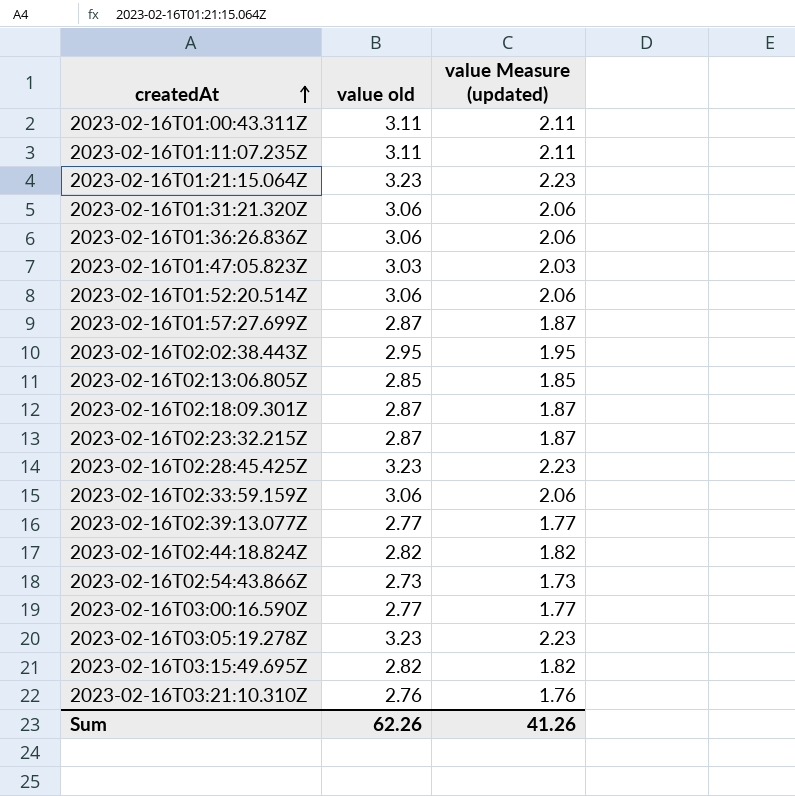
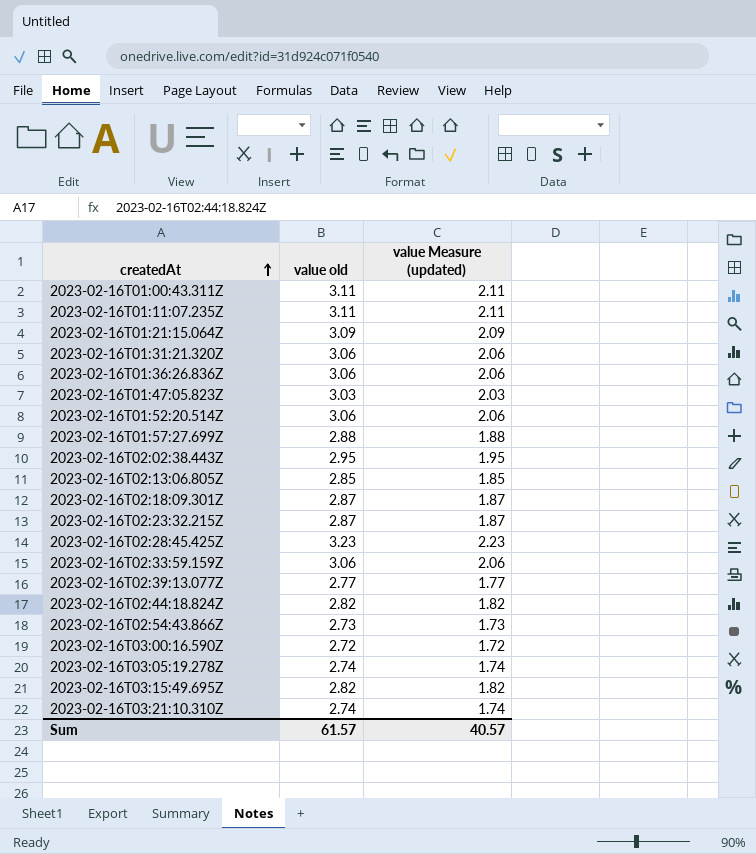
2023-02-16T01:21:15.064Z | value old: 3.23 -> 3.09
2023-02-16T01:21:15.064Z | value Measure (updated): 2.23 -> 2.09
2023-02-16T01:57:27.699Z | value old: 2.87 -> 2.88
2023-02-16T01:57:27.699Z | value Measure (updated): 1.87 -> 1.88
2023-02-16T03:00:16.590Z | value old: 2.77 -> 2.72
2023-02-16T03:00:16.590Z | value Measure (updated): 1.77 -> 1.72
2023-02-16T03:05:19.278Z | value old: 3.23 -> 2.74
2023-02-16T03:05:19.278Z | value Measure (updated): 2.23 -> 1.74
2023-02-16T03:21:10.310Z | value old: 2.76 -> 2.74
2023-02-16T03:21:10.310Z | value Measure (updated): 1.76 -> 1.74
Sum | value old: 62.26 -> 61.57
Sum | value Measure (updated): 41.26 -> 40.57

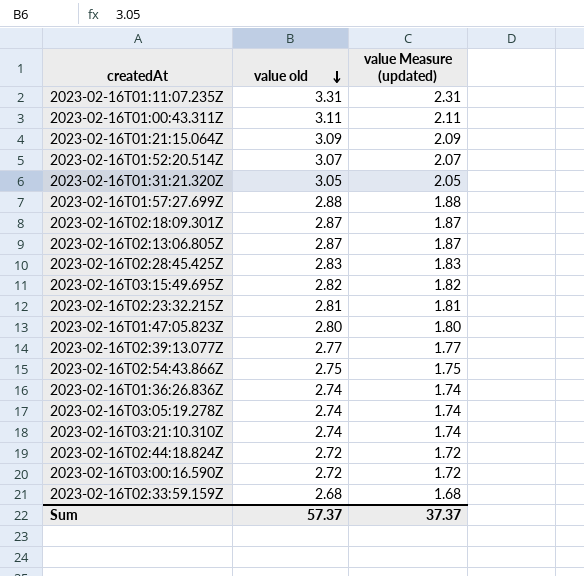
row order: createdAt ascending -> value old descending
row 2023-02-16T02:02:38.443Z: 2.95 | 1.95 -> none
2023-02-16T01:11:07.235Z | value old: 3.11 -> 3.31
2023-02-16T01:11:07.235Z | value Measure (updated): 2.11 -> 2.31
2023-02-16T01:52:20.514Z | value old: 3.06 -> 3.07
2023-02-16T01:52:20.514Z | value Measure (updated): 2.06 -> 2.07
2023-02-16T01:31:21.320Z | value old: 3.06 -> 3.05
2023-02-16T01:31:21.320Z | value Measure (updated): 2.06 -> 2.05
2023-02-16T02:13:06.805Z | value old: 2.85 -> 2.87
2023-02-16T02:13:06.805Z | value Measure (updated): 1.85 -> 1.87
2023-02-16T02:28:45.425Z | value old: 3.23 -> 2.83
2023-02-16T02:28:45.425Z | value Measure (updated): 2.23 -> 1.83
2023-02-16T02:23:32.215Z | value old: 2.87 -> 2.81
2023-02-16T02:23:32.215Z | value Measure (updated): 1.87 -> 1.81
2023-02-16T01:47:05.823Z | value old: 3.03 -> 2.80
2023-02-16T01:47:05.823Z | value Measure (updated): 2.03 -> 1.80
2023-02-16T02:54:43.866Z | value old: 2.73 -> 2.75
2023-02-16T02:54:43.866Z | value Measure (updated): 1.73 -> 1.75
2023-02-16T01:36:26.836Z | value old: 3.06 -> 2.74
2023-02-16T01:36:26.836Z | value Measure (updated): 2.06 -> 1.74
2023-02-16T02:44:18.824Z | value old: 2.82 -> 2.72
2023-02-16T02:44:18.824Z | value Measure (updated): 1.82 -> 1.72
2023-02-16T02:33:59.159Z | value old: 3.06 -> 2.68
2023-02-16T02:33:59.159Z | value Measure (updated): 2.06 -> 1.68
Sum | value old: 61.57 -> 57.37
Sum | value Measure (updated): 40.57 -> 37.37

